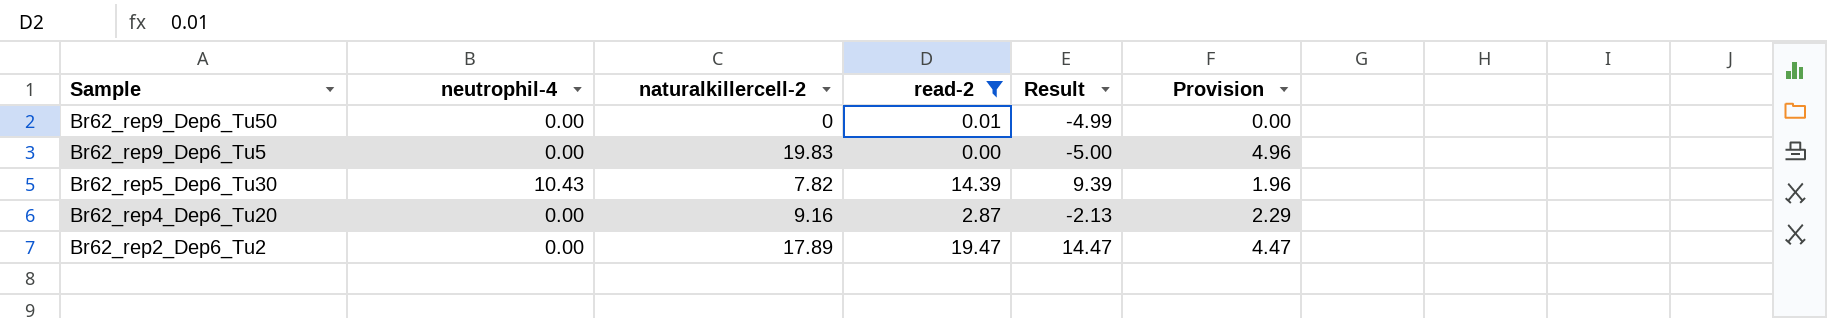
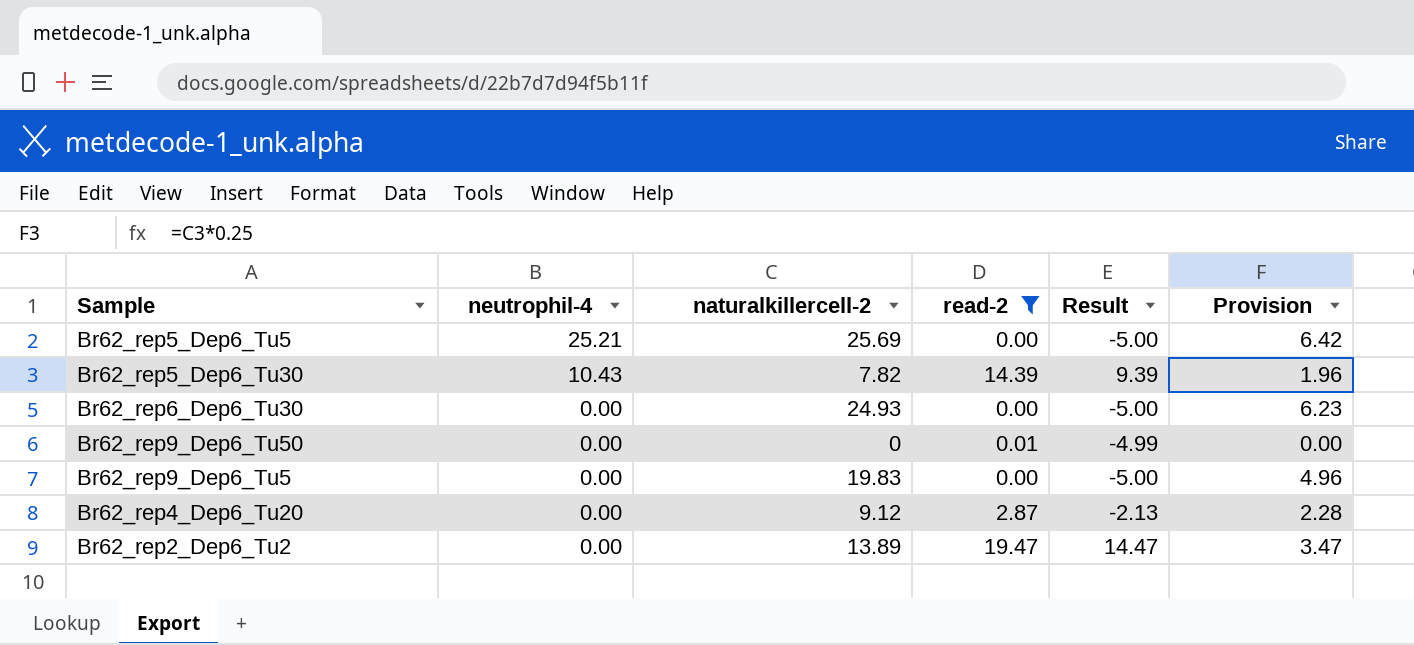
row order: Sample descending -> neutrophil-4 descending
row Br62_rep5_Dep6_Tu5: none -> 25.21 | 25.69 | 0.00 | -5.00 | 6.42
row Br62_rep6_Dep6_Tu30: none -> 0.00 | 24.93 | 0.00 | -5.00 | 6.23
Br62_rep4_Dep6_Tu20 | naturalkillercell-2: 9.16 -> 9.12
Br62_rep4_Dep6_Tu20 | Provision: 2.29 -> 2.28
Br62_rep2_Dep6_Tu2 | naturalkillercell-2: 17.89 -> 13.89
Br62_rep2_Dep6_Tu2 | Provision: 4.47 -> 3.47

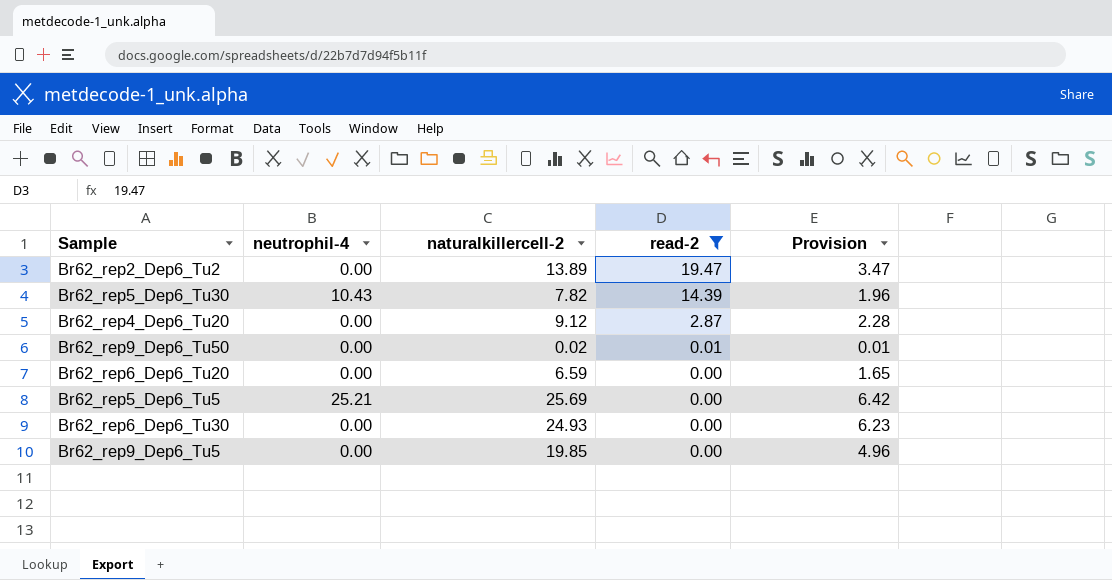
row order: neutrophil-4 descending -> read-2 descending
column Result | formula: [read-2] - 5 -> none
Br62_rep9_Dep6_Tu50 | naturalkillercell-2: 0 -> 0.02
Br62_rep9_Dep6_Tu50 | Provision: 0.00 -> 0.01
row Br62_rep6_Dep6_Tu20: none -> 0.00 | 6.59 | 0.00 | 1.65
Br62_rep9_Dep6_Tu5 | naturalkillercell-2: 19.83 -> 19.85

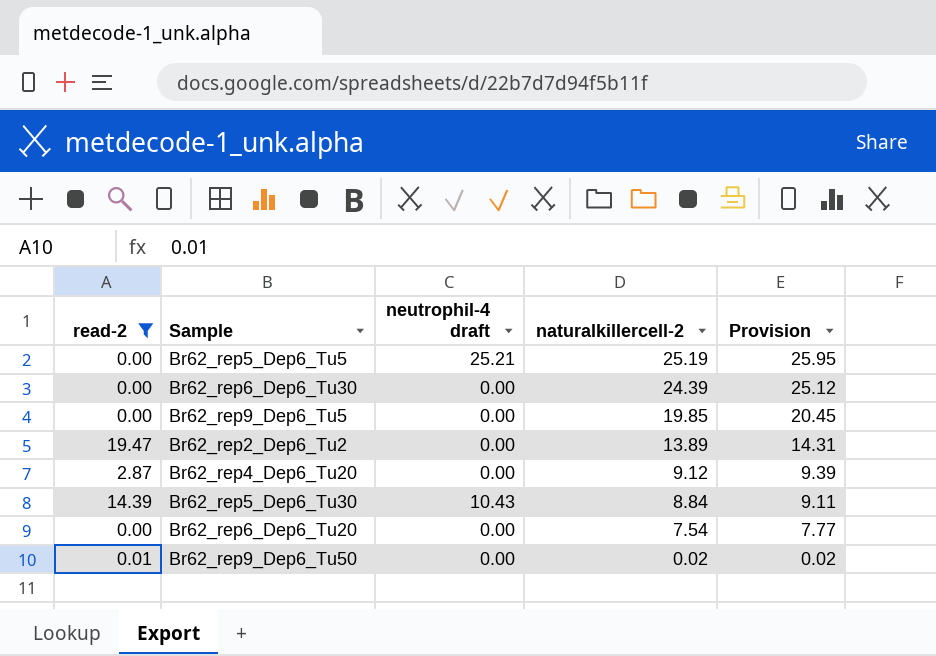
row order: read-2 descending -> naturalkillercell-2 descending
column read-2 | position: 4 -> 1
column name: neutrophil-4 -> neutrophil-4 draft
column Provision | formula: [naturalkillercell-2] * 0.25 -> [naturalkillercell-2] * 1.03
Br62_rep5_Dep6_Tu5 | naturalkillercell-2: 25.69 -> 25.19
Br62_rep6_Dep6_Tu30 | naturalkillercell-2: 24.93 -> 24.39
Br62_rep5_Dep6_Tu30 | naturalkillercell-2: 7.82 -> 8.84
Br62_rep6_Dep6_Tu20 | naturalkillercell-2: 6.59 -> 7.54

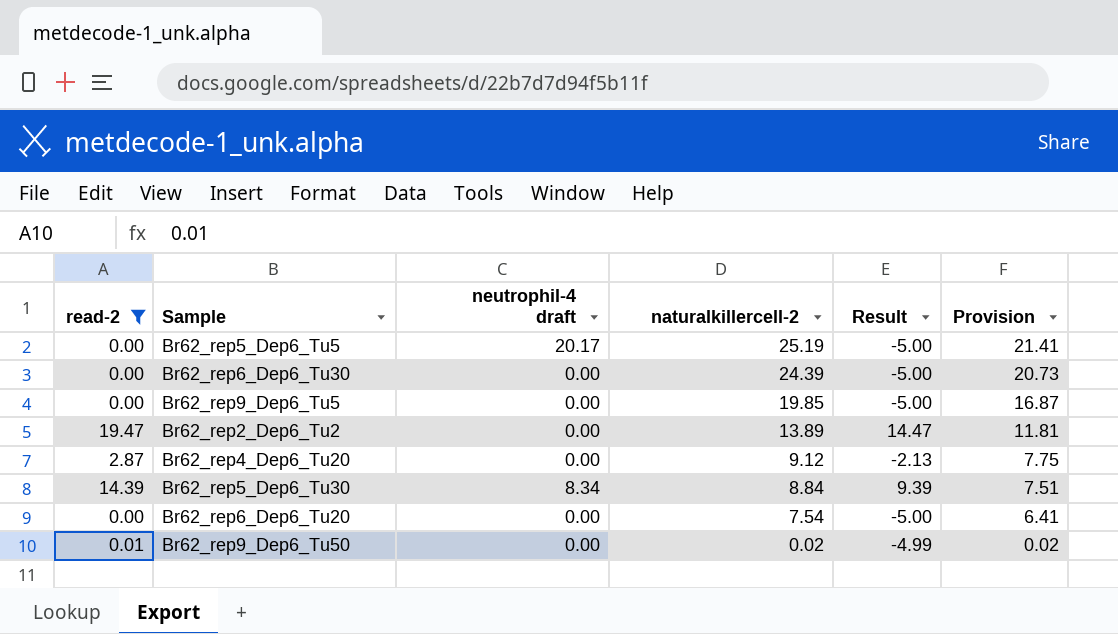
column Result | formula: none -> [read-2] - 5
column Provision | formula: [naturalkillercell-2] * 1.03 -> [naturalkillercell-2] * 0.85
Br62_rep5_Dep6_Tu5 | neutrophil-4 draft: 25.21 -> 20.17
Br62_rep5_Dep6_Tu30 | neutrophil-4 draft: 10.43 -> 8.34

